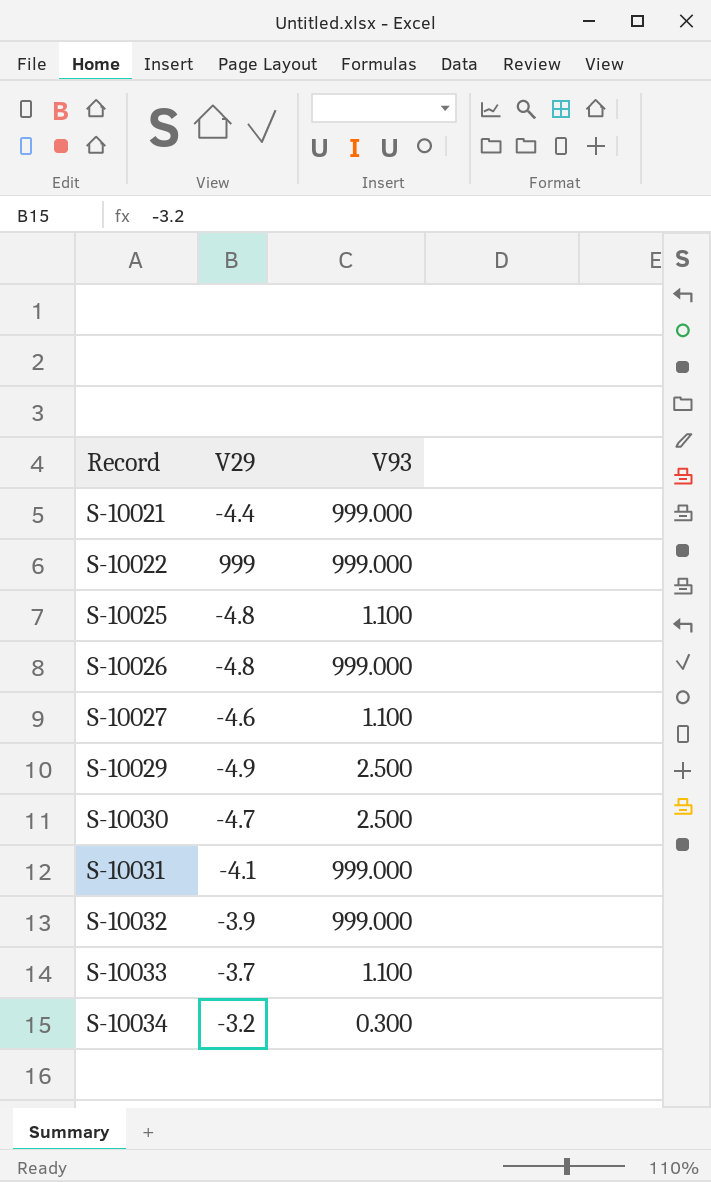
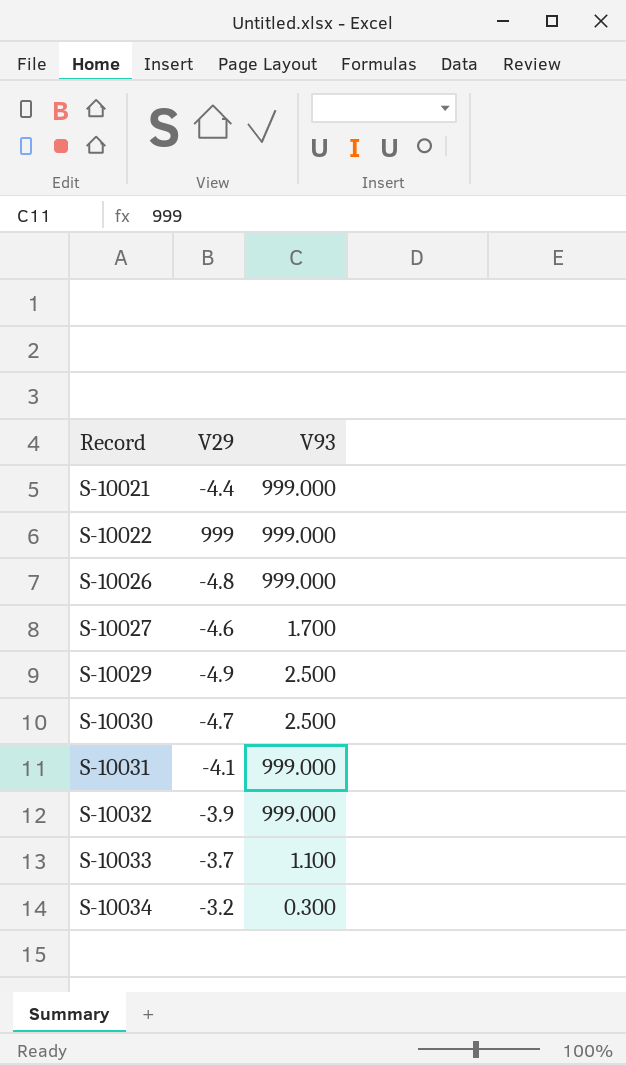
row S-10025: -4.8 | 1.100 -> none
S-10027 | V93: 1.100 -> 1.700

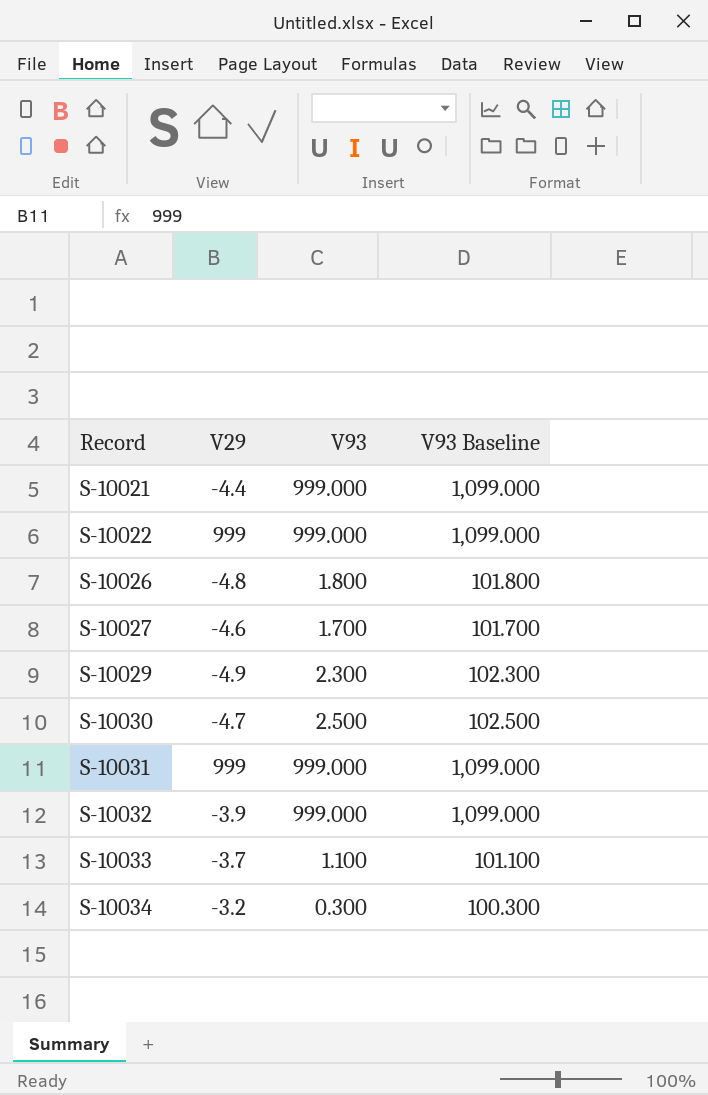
column V93 Baseline | formula: none -> [V93] + 100
S-10026 | V93: 999.000 -> 1.800
S-10029 | V93: 2.500 -> 2.300
S-10031 | V29: -4.1 -> 999

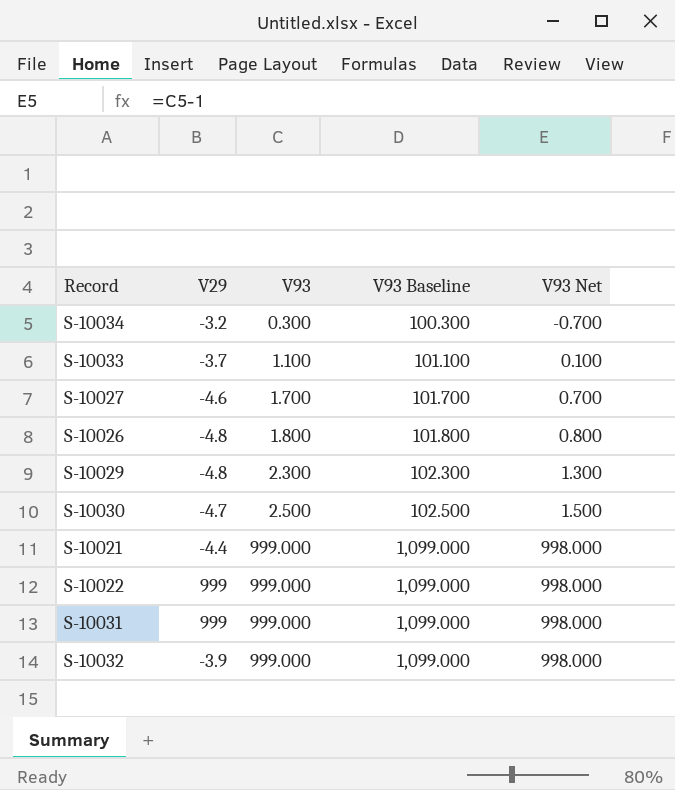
row order: Record ascending -> V93 ascending
column V93 Net | formula: none -> [V93] - 1
S-10029 | V29: -4.9 -> -4.8

